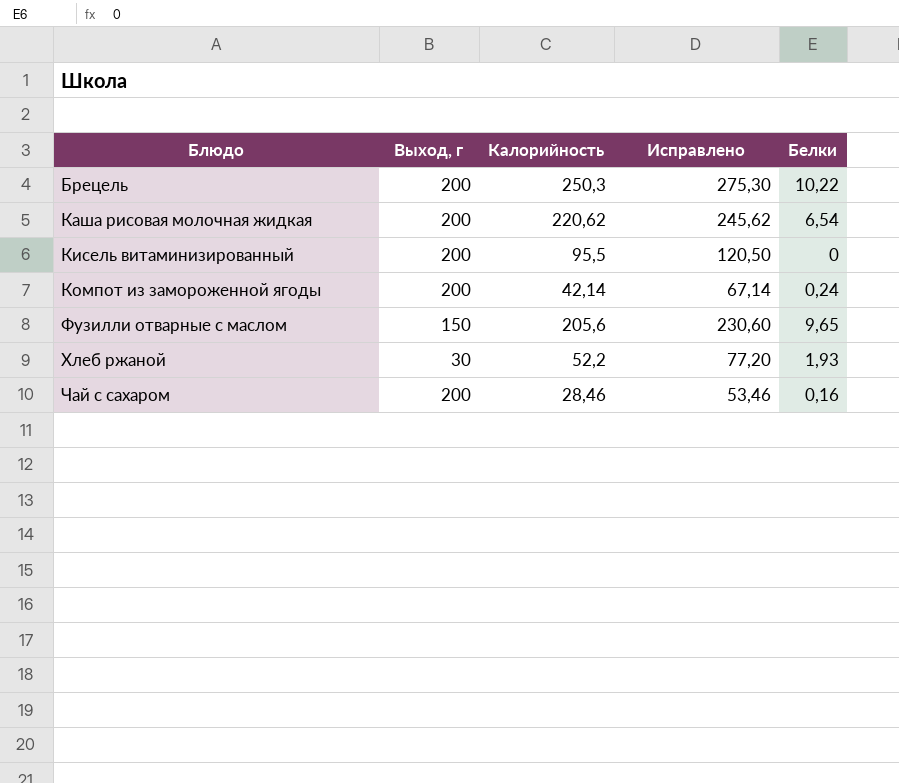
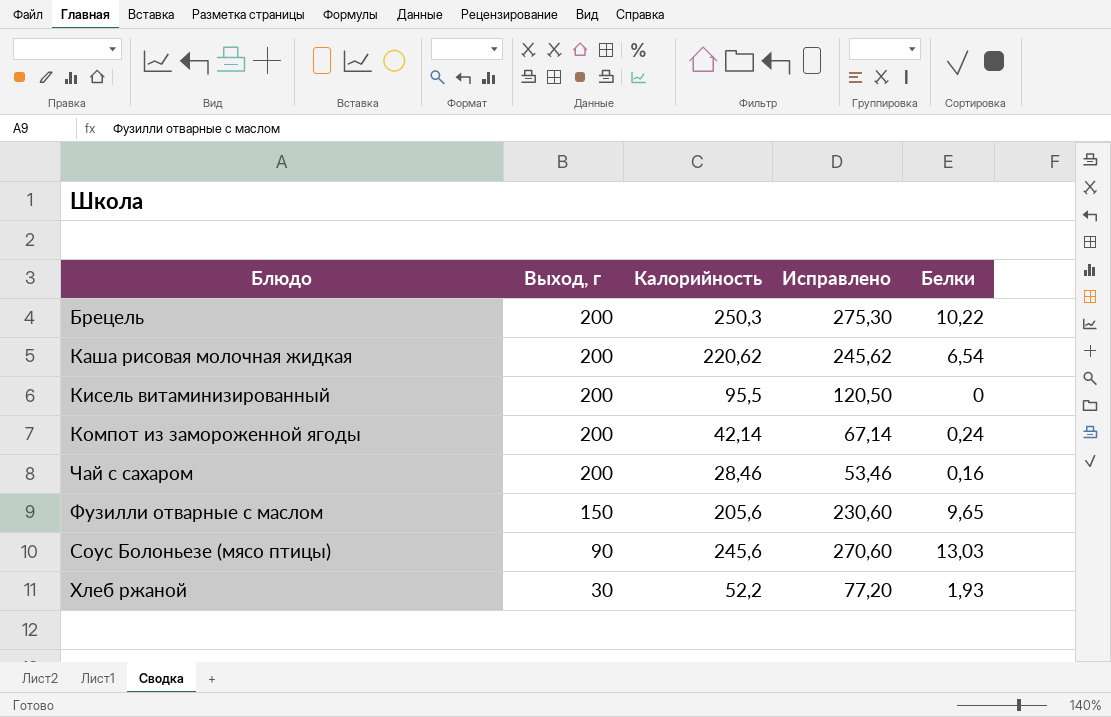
row order: Блюдо ascending -> Выход, г descending
row Соус Болоньезе (мясо птицы): none -> 90 | 245,6 | 270,60 | 13,03

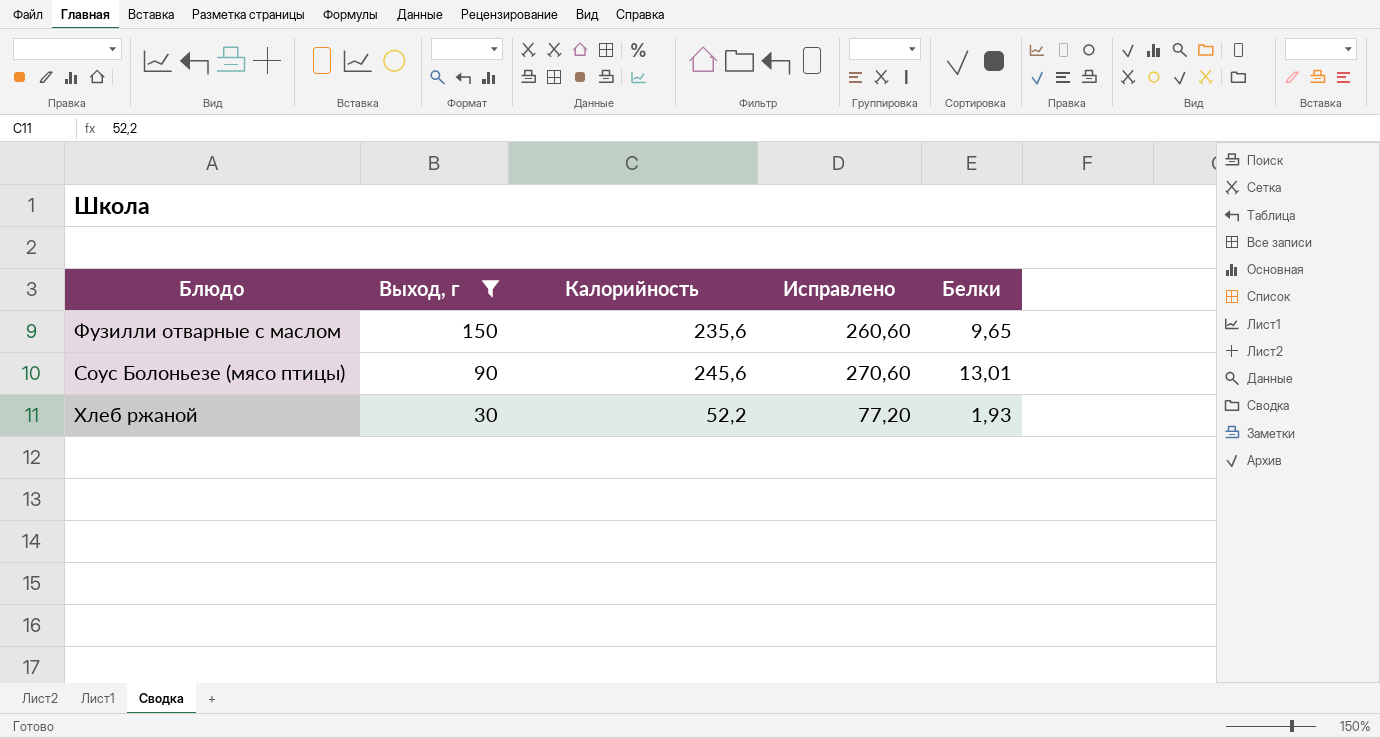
filter: none -> Выход, г != 200
Фузилли отварные с маслом | Калорийность: 205,6 -> 235,6
Фузилли отварные с маслом | Исправлено: 230,60 -> 260,60
Соус Болоньезе (мясо птицы) | Белки: 13,03 -> 13,01

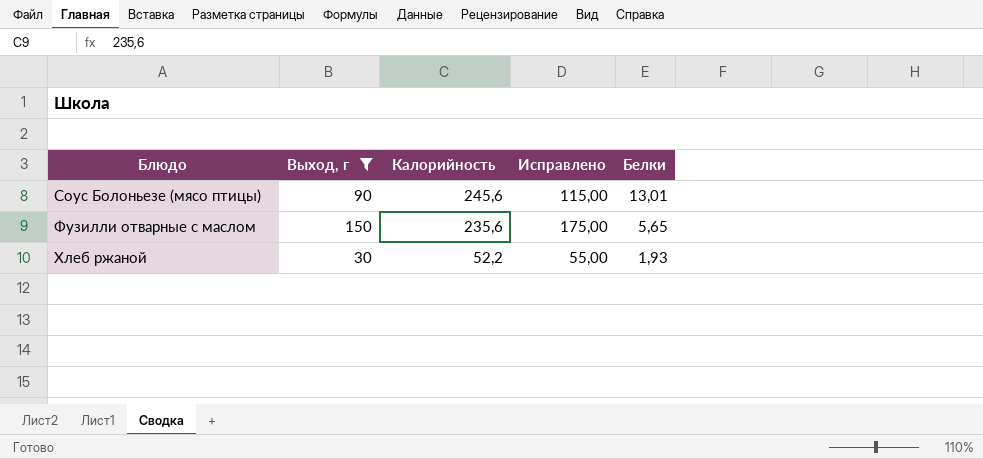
row order: Выход, г descending -> Блюдо ascending
column Исправлено | formula: [Калорийность] + 25 -> [Выход, г] + 25
Фузилли отварные с маслом | Белки: 9,65 -> 5,65

